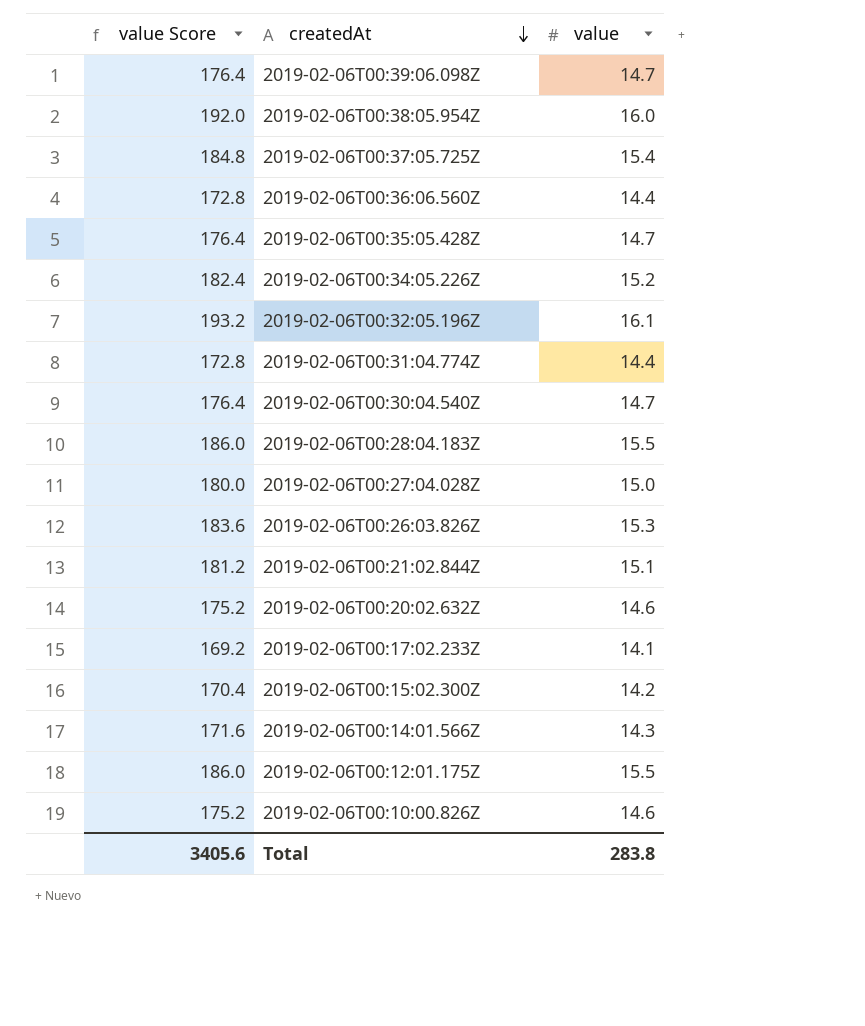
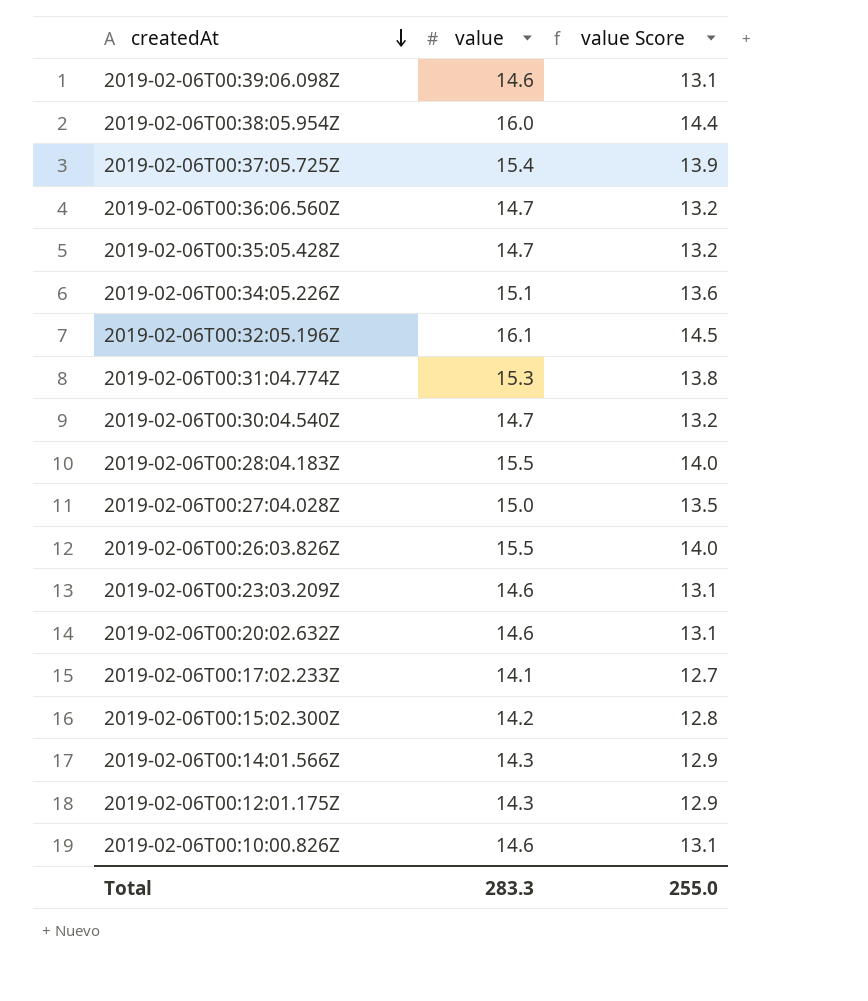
column value Score | formula: [value] * 12 -> [value] * 0.9
column value Score | position: 1 -> 3
row 2019-02-06T00:21:02.844Z: 181.2 | 15.1 -> none
2019-02-06T00:39:06.098Z | value: 14.7 -> 14.6
2019-02-06T00:36:06.560Z | value: 14.4 -> 14.7
2019-02-06T00:34:05.226Z | value: 15.2 -> 15.1
2019-02-06T00:31:04.774Z | value: 14.4 -> 15.3
2019-02-06T00:26:03.826Z | value: 15.3 -> 15.5
row 2019-02-06T00:23:03.209Z: none -> 14.6 | 13.1
2019-02-06T00:12:01.175Z | value: 15.5 -> 14.3
Total | value: 283.8 -> 283.3
Total | value Score: 3405.6 -> 255.0

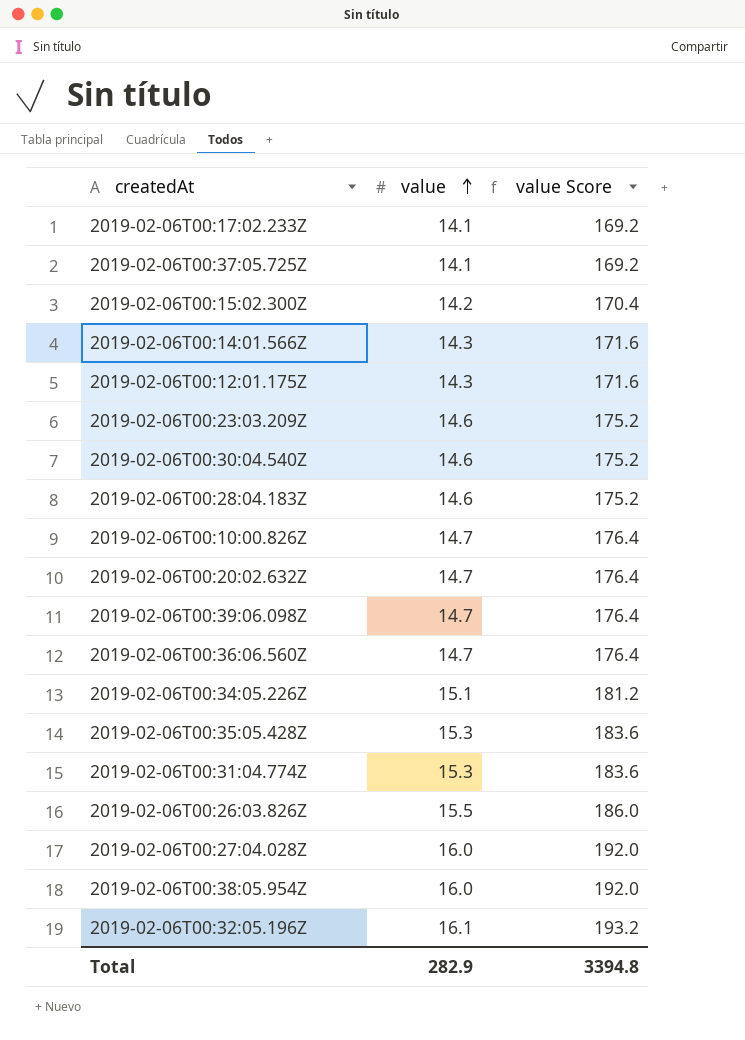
row order: createdAt descending -> value ascending
column value Score | formula: [value] * 0.9 -> [value] * 12
2019-02-06T00:37:05.725Z | value: 15.4 -> 14.1
2019-02-06T00:30:04.540Z | value: 14.7 -> 14.6
2019-02-06T00:28:04.183Z | value: 15.5 -> 14.6
2019-02-06T00:10:00.826Z | value: 14.6 -> 14.7
2019-02-06T00:20:02.632Z | value: 14.6 -> 14.7
2019-02-06T00:39:06.098Z | value: 14.6 -> 14.7
2019-02-06T00:35:05.428Z | value: 14.7 -> 15.3
2019-02-06T00:27:04.028Z | value: 15.0 -> 16.0
Total | value: 283.3 -> 282.9
Total | value Score: 255.0 -> 3394.8

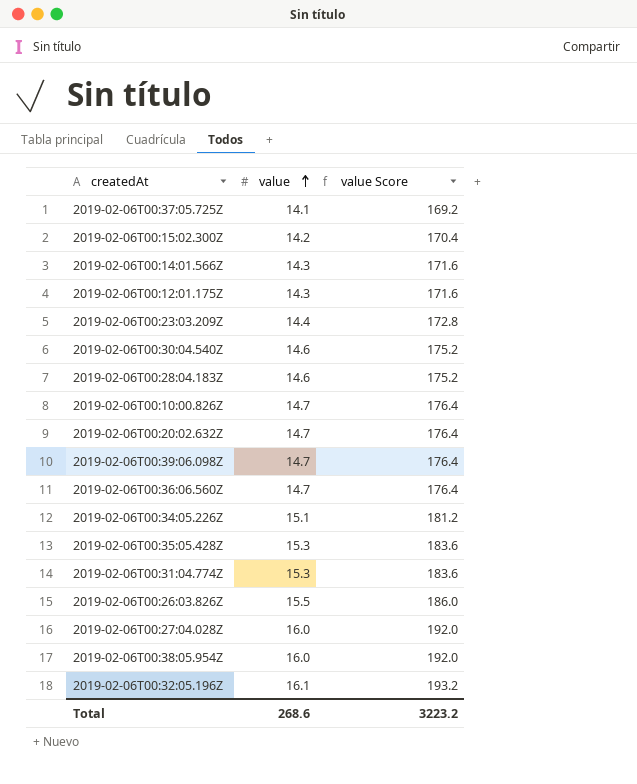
row 2019-02-06T00:17:02.233Z: 14.1 | 169.2 -> none
2019-02-06T00:23:03.209Z | value: 14.6 -> 14.4
2019-02-06T00:23:03.209Z | value Score: 175.2 -> 172.8
Total | value: 282.9 -> 268.6
Total | value Score: 3394.8 -> 3223.2

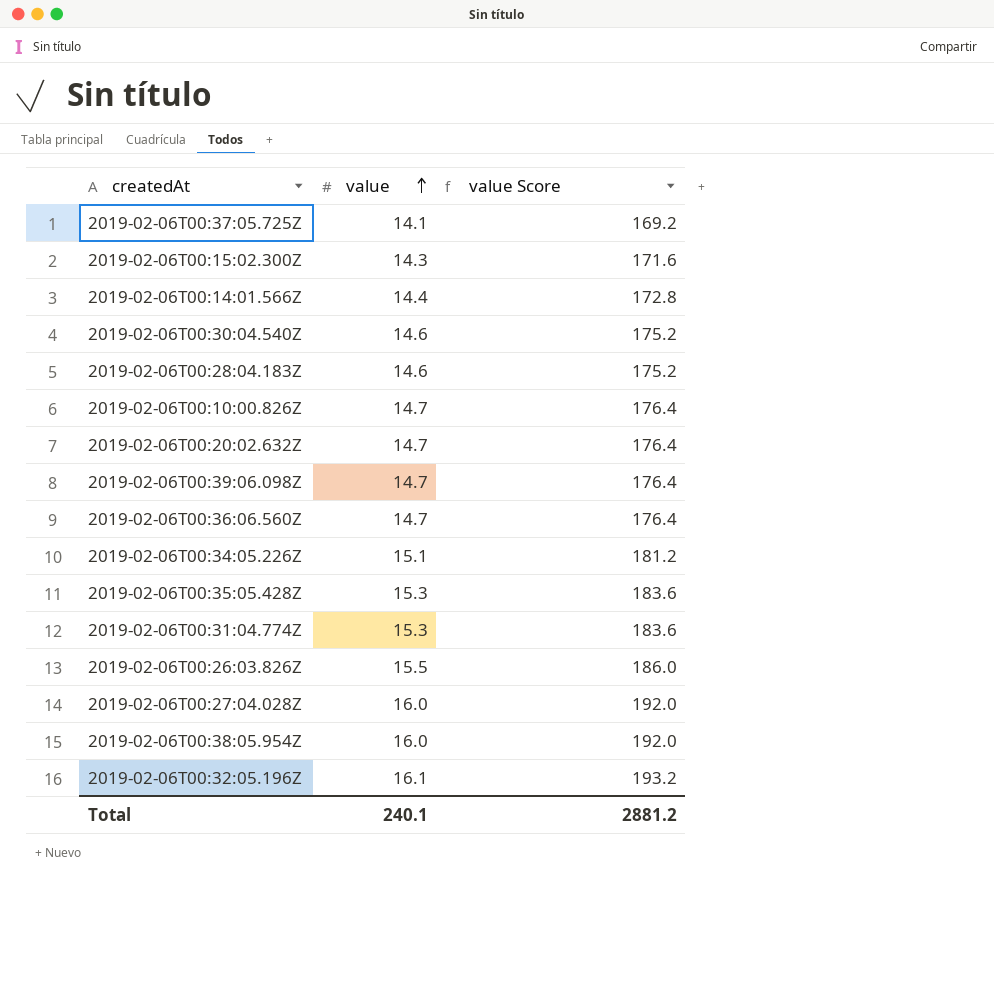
row 2019-02-06T00:12:01.175Z: 14.3 | 171.6 -> none
row 2019-02-06T00:23:03.209Z: 14.4 | 172.8 -> none
2019-02-06T00:15:02.300Z | value: 14.2 -> 14.3
2019-02-06T00:15:02.300Z | value Score: 170.4 -> 171.6
2019-02-06T00:14:01.566Z | value: 14.3 -> 14.4
2019-02-06T00:14:01.566Z | value Score: 171.6 -> 172.8
Total | value: 268.6 -> 240.1
Total | value Score: 3223.2 -> 2881.2

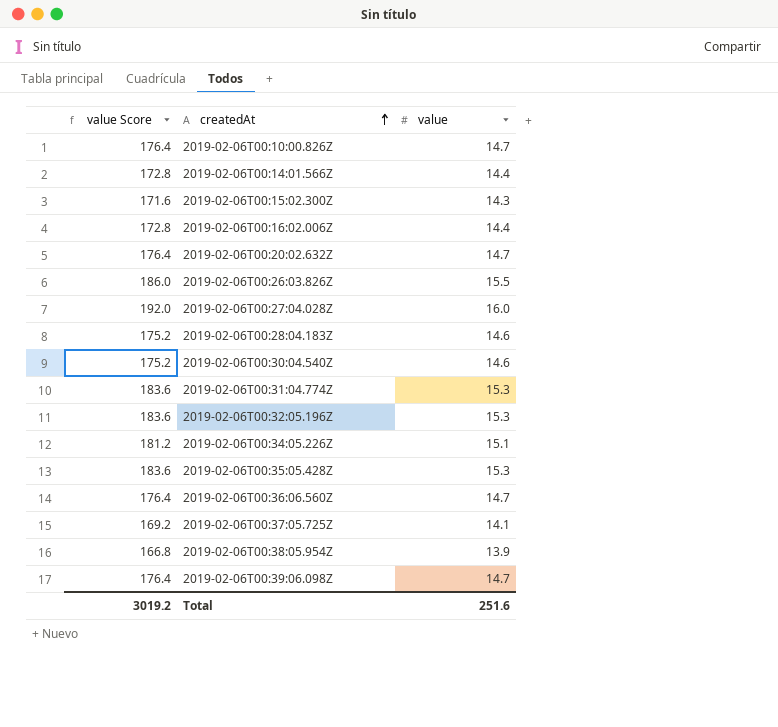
row order: value ascending -> createdAt ascending
column value Score | position: 3 -> 1
row 2019-02-06T00:16:02.006Z: none -> 172.8 | 14.4
2019-02-06T00:32:05.196Z | value Score: 193.2 -> 183.6
2019-02-06T00:32:05.196Z | value: 16.1 -> 15.3
2019-02-06T00:38:05.954Z | value Score: 192.0 -> 166.8
2019-02-06T00:38:05.954Z | value: 16.0 -> 13.9
Total | value Score: 2881.2 -> 3019.2
Total | value: 240.1 -> 251.6

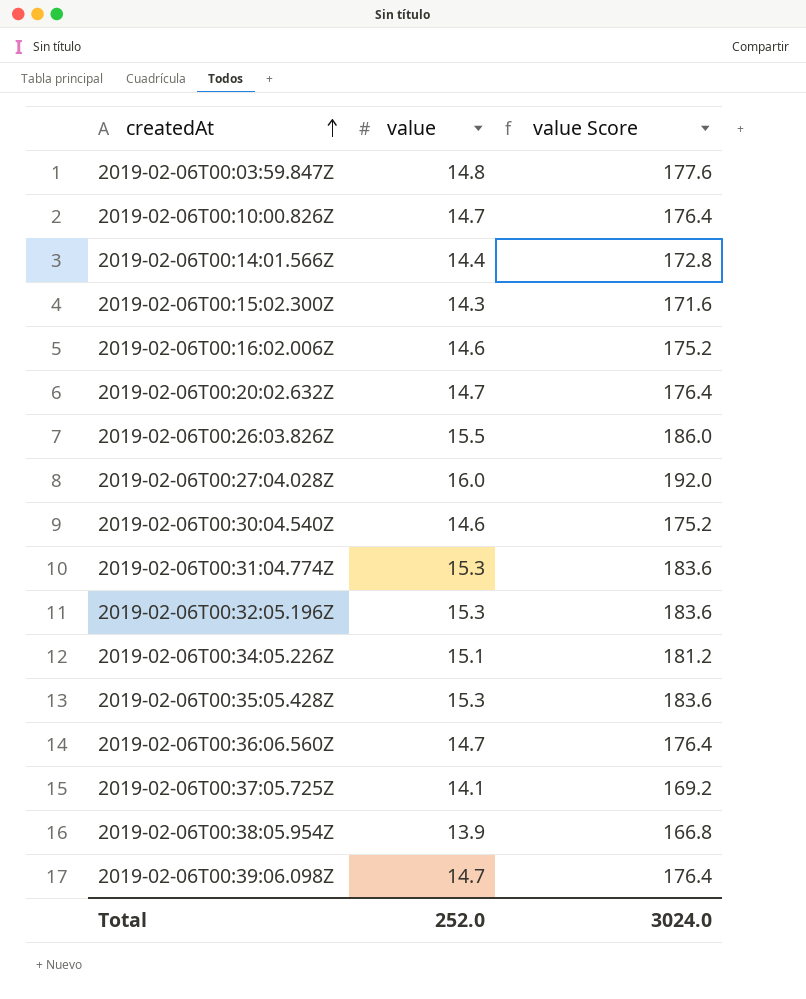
column value Score | position: 1 -> 3
row 2019-02-06T00:28:04.183Z: 175.2 | 14.6 -> none
row 2019-02-06T00:03:59.847Z: none -> 14.8 | 177.6
2019-02-06T00:16:02.006Z | value: 14.4 -> 14.6
2019-02-06T00:16:02.006Z | value Score: 172.8 -> 175.2
Total | value: 251.6 -> 252.0
Total | value Score: 3019.2 -> 3024.0

